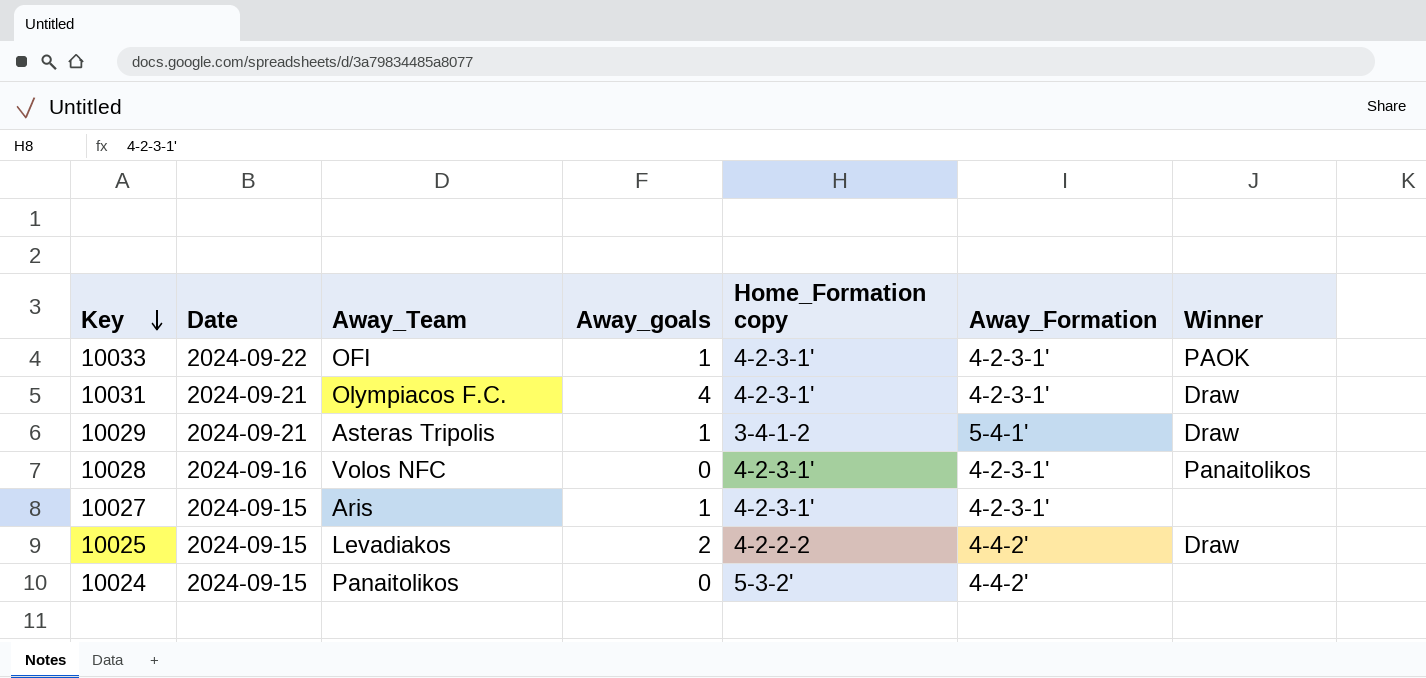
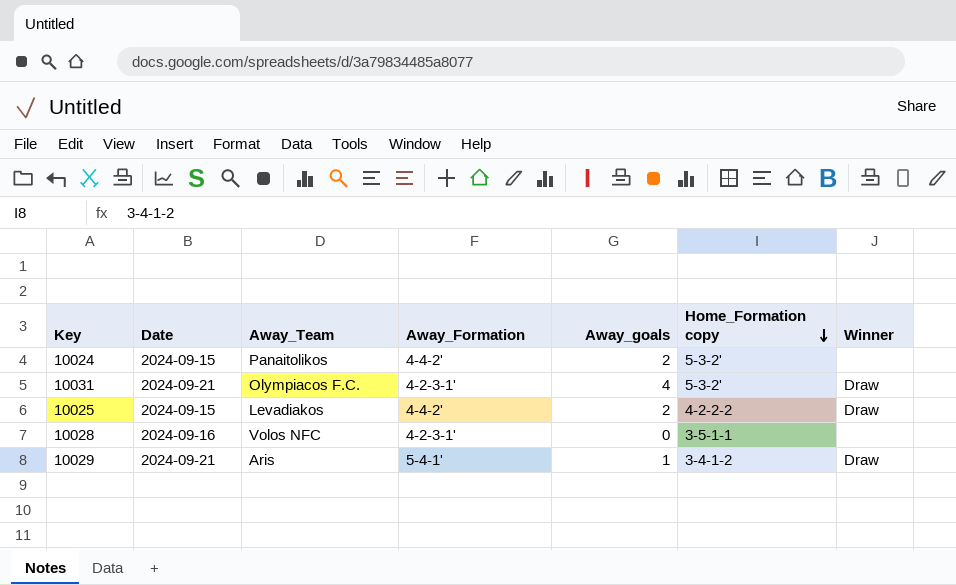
row order: Key descending -> Home_Formation copy descending
column Away_Formation | position: 6 -> 4
row 10033: 2024-09-22 | OFI | 1 | 4-2-3-1' | 4-2-3-1' | PAOK -> none
row 10027: 2024-09-15 | Aris | 1 | 4-2-3-1' | 4-2-3-1' | none -> none
10024 | Away_goals: 0 -> 2
10031 | Home_Formation copy: 4-2-3-1' -> 5-3-2'
10028 | Home_Formation copy: 4-2-3-1' -> 3-5-1-1
10028 | Winner: Panaitolikos -> none
10029 | Away_Team: Asteras Tripolis -> Aris

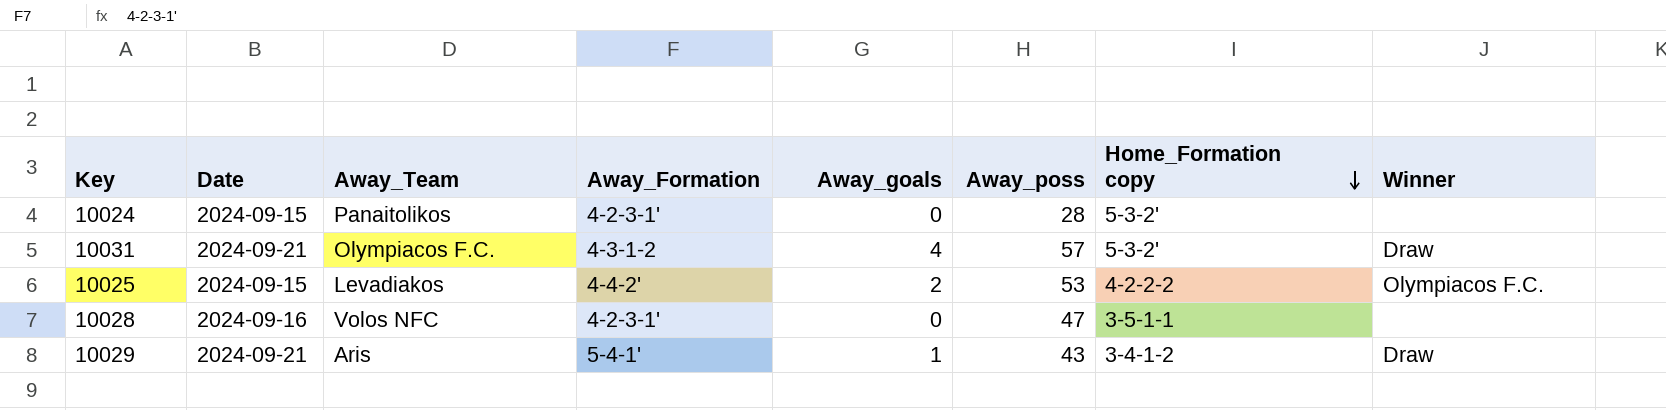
column Away_poss | position: none -> 6
10024 | Away_Formation: 4-4-2' -> 4-2-3-1'
10024 | Away_goals: 2 -> 0
10031 | Away_Formation: 4-2-3-1' -> 4-3-1-2
10025 | Winner: Draw -> Olympiacos F.C.

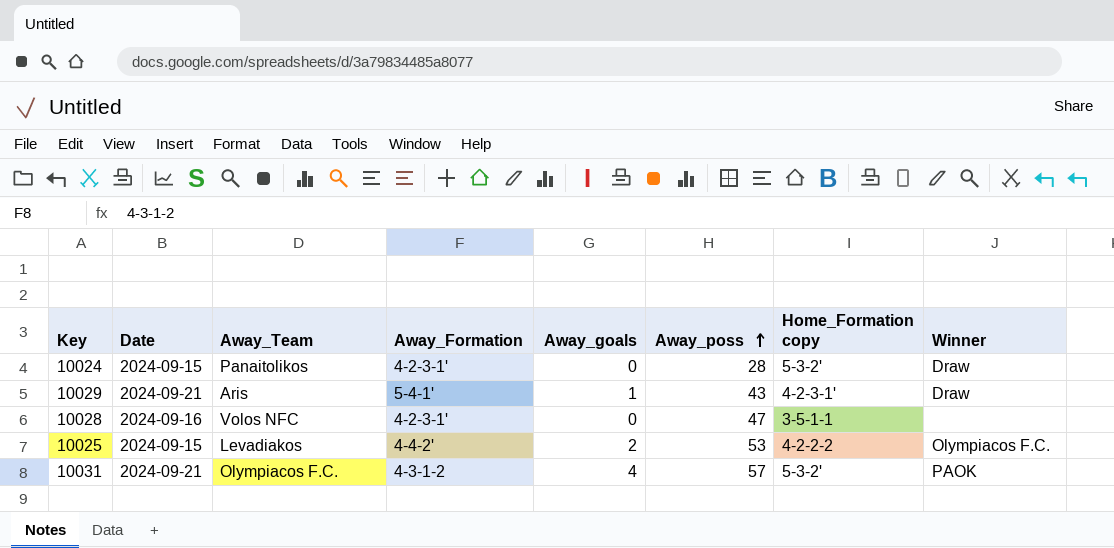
row order: Home_Formation copy descending -> Away_poss ascending
10024 | Winner: none -> Draw
10029 | Home_Formation copy: 3-4-1-2 -> 4-2-3-1'
10031 | Winner: Draw -> PAOK

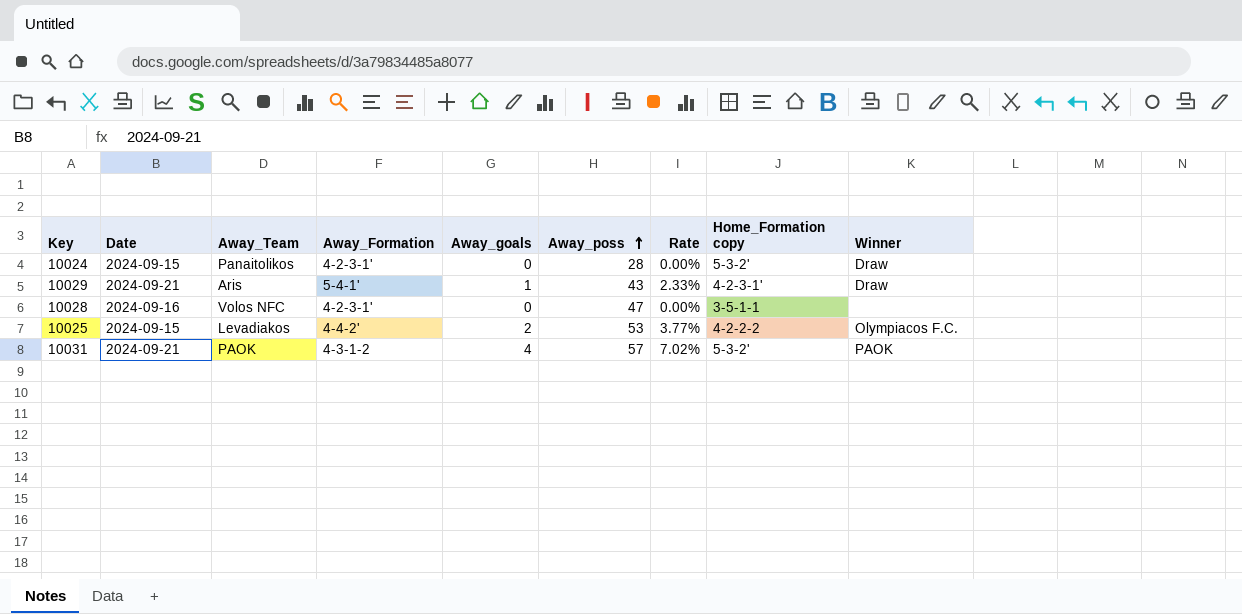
column Rate | formula: none -> [Away_goals] / [Away_poss]
10031 | Away_Team: Olympiacos F.C. -> PAOK

